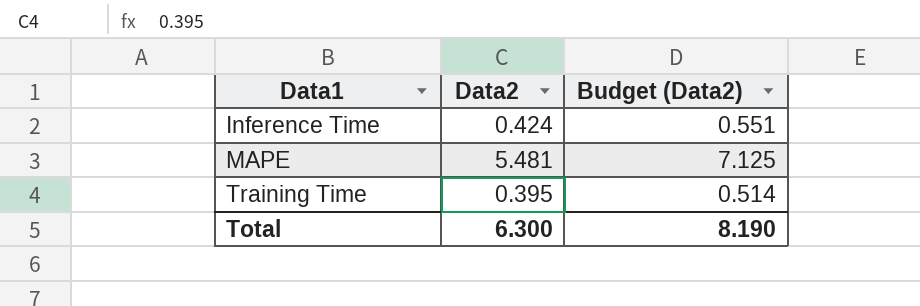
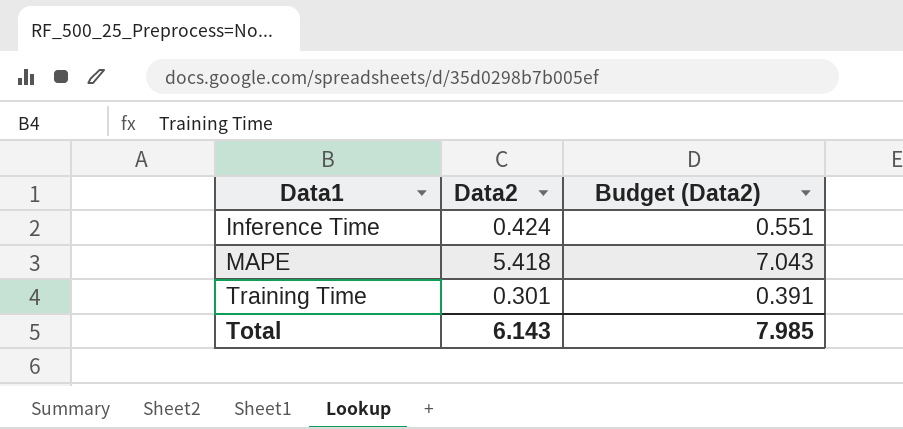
MAPE | Data2: 5.481 -> 5.418
MAPE | Budget (Data2): 7.125 -> 7.043
Training Time | Data2: 0.395 -> 0.301
Training Time | Budget (Data2): 0.514 -> 0.391
Total | Data2: 6.300 -> 6.143
Total | Budget (Data2): 8.190 -> 7.985

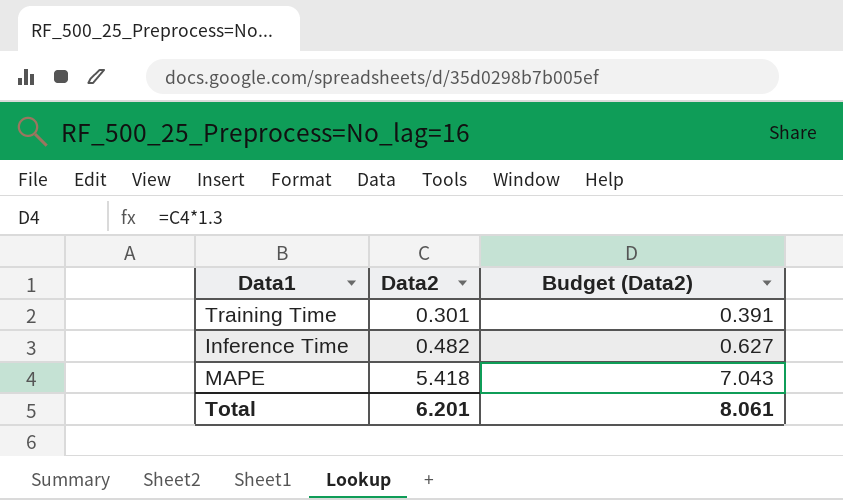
row order: Data1 ascending -> Data2 ascending
Inference Time | Data2: 0.424 -> 0.482
Inference Time | Budget (Data2): 0.551 -> 0.627
Total | Data2: 6.143 -> 6.201
Total | Budget (Data2): 7.985 -> 8.061

